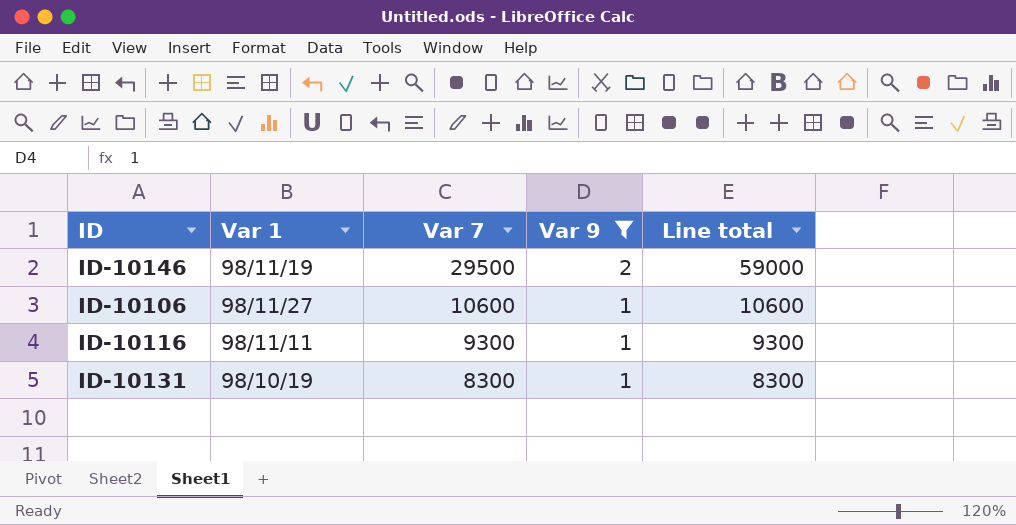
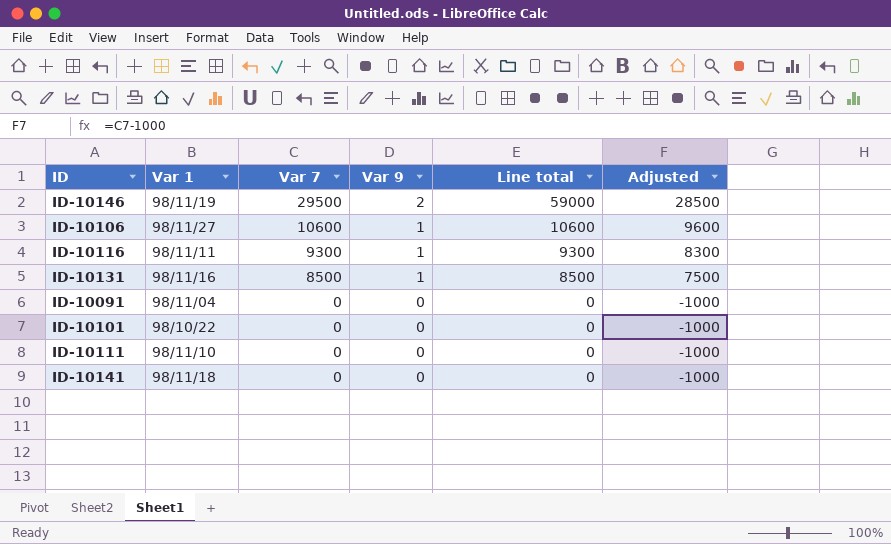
filter: Var 9 != 0 -> none
column Adjusted | formula: none -> [Var 7] - 1000
ID-10131 | Var 1: 98/10/19 -> 98/11/16
ID-10131 | Var 7: 8300 -> 8500
ID-10131 | Line total: 8300 -> 8500

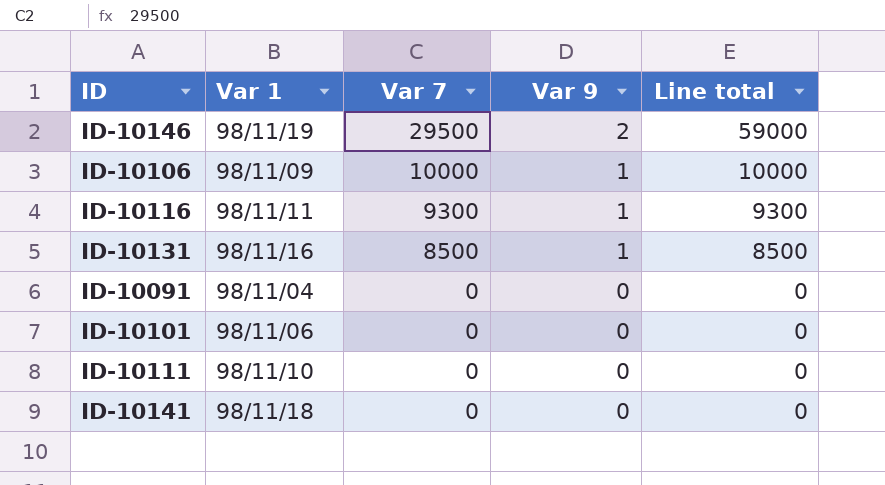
column Adjusted | formula: [Var 7] - 1000 -> none
ID-10106 | Var 1: 98/11/27 -> 98/11/09
ID-10106 | Var 7: 10600 -> 10000
ID-10106 | Line total: 10600 -> 10000
ID-10101 | Var 1: 98/10/22 -> 98/11/06

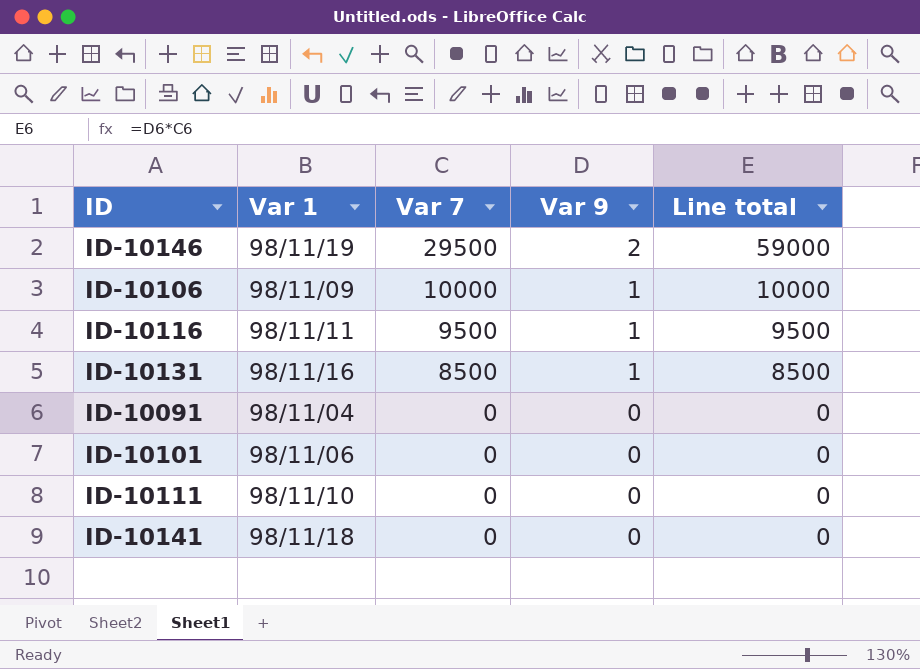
ID-10116 | Var 7: 9300 -> 9500
ID-10116 | Line total: 9300 -> 9500

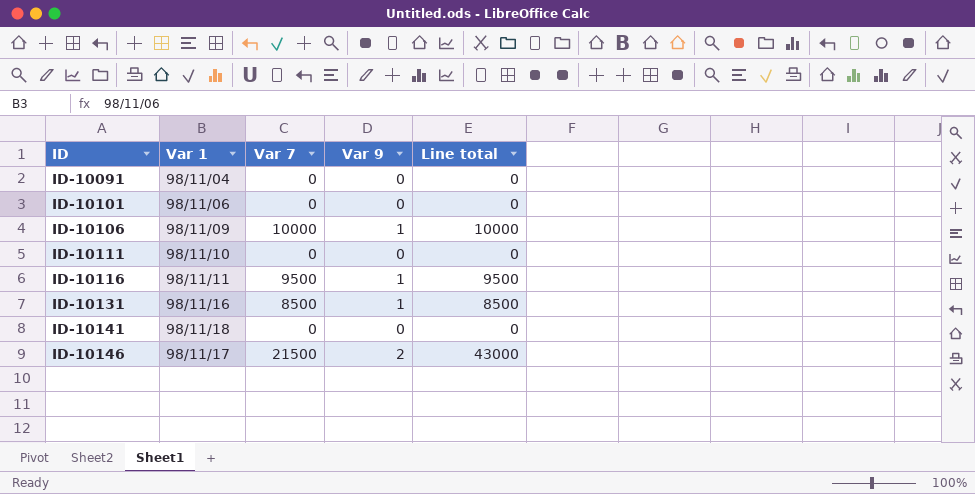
row order: Var 7 descending -> ID ascending
ID-10146 | Var 1: 98/11/19 -> 98/11/17
ID-10146 | Var 7: 29500 -> 21500
ID-10146 | Line total: 59000 -> 43000

